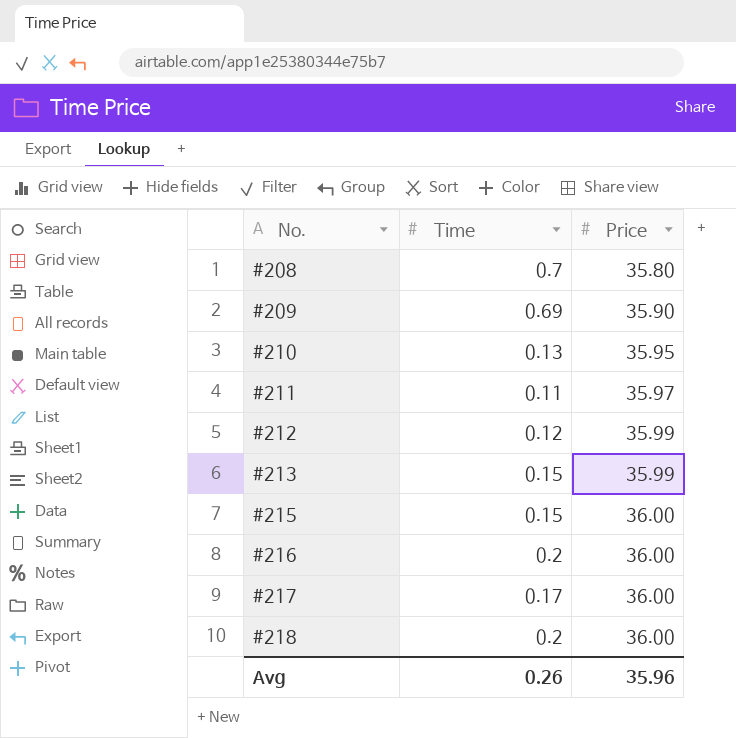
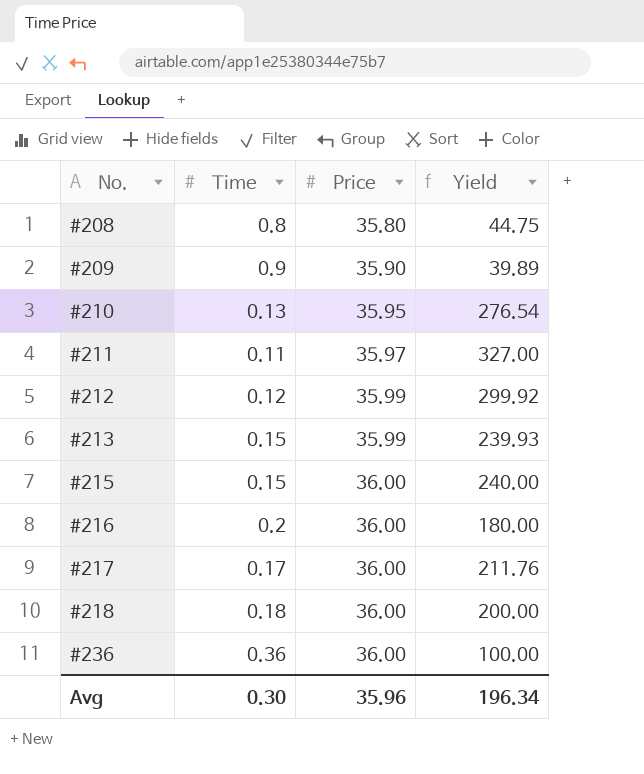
column Yield | formula: none -> [Price] / [Time]
#208 | Time: 0.7 -> 0.8
#209 | Time: 0.69 -> 0.9
#218 | Time: 0.2 -> 0.18
row #236: none -> 0.36 | 36.00 | 100.00
Avg | Time: 0.26 -> 0.30

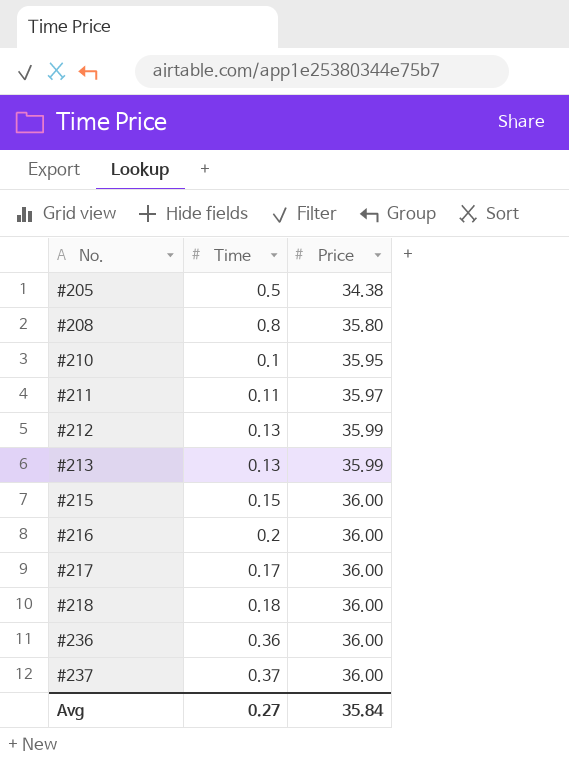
column Yield | formula: [Price] / [Time] -> none
row #209: 0.9 | 35.90 | 39.89 -> none
row #205: none -> 0.5 | 34.38
#210 | Time: 0.13 -> 0.1
#212 | Time: 0.12 -> 0.13
#213 | Time: 0.15 -> 0.13
row #237: none -> 0.37 | 36.00
Avg | Time: 0.30 -> 0.27
Avg | Price: 35.96 -> 35.84

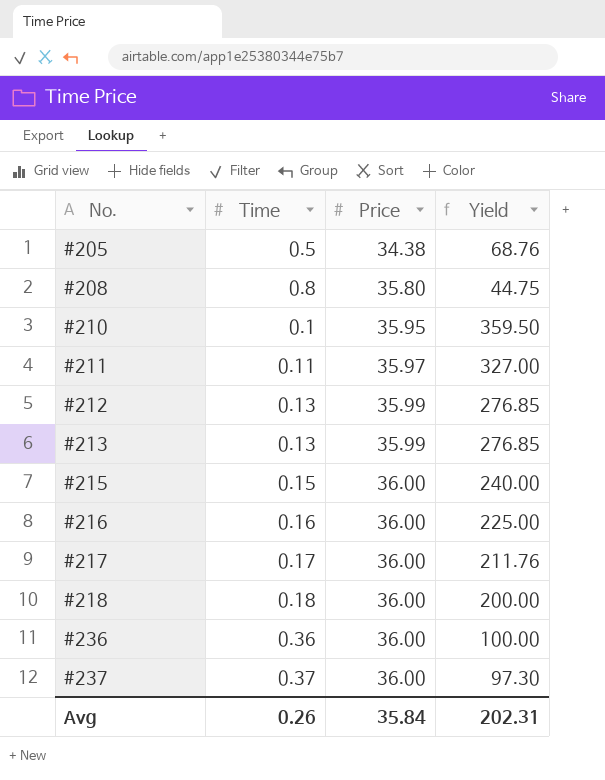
column Yield | formula: none -> [Price] / [Time]
#216 | Time: 0.2 -> 0.16
Avg | Time: 0.27 -> 0.26

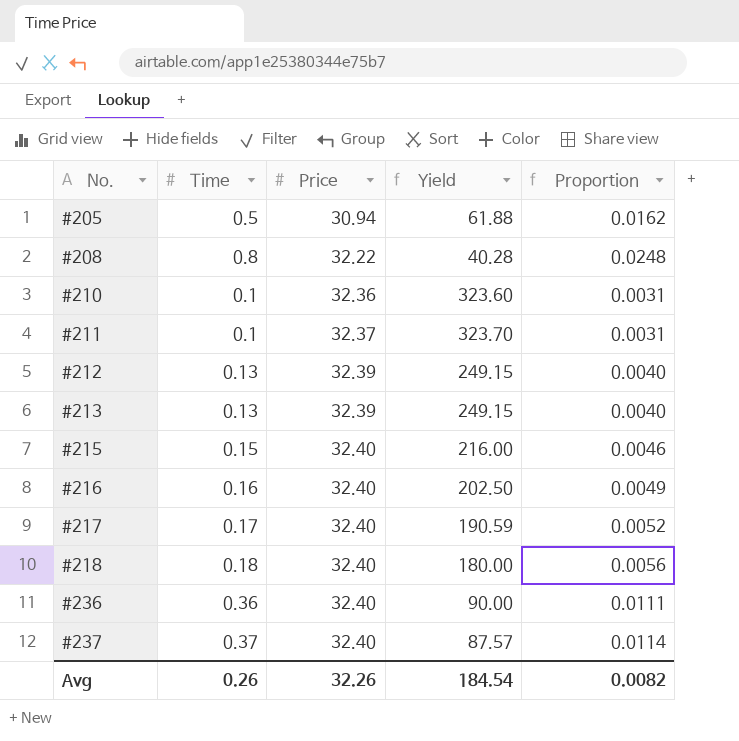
column Proportion | formula: none -> [Time] / [Price]
#205 | Price: 34.38 -> 30.94
#205 | Yield: 68.76 -> 61.88
#208 | Price: 35.80 -> 32.22
#208 | Yield: 44.75 -> 40.28
#210 | Price: 35.95 -> 32.36
#210 | Yield: 359.50 -> 323.60
#211 | Time: 0.11 -> 0.1
#211 | Price: 35.97 -> 32.37
#211 | Yield: 327.00 -> 323.70
#212 | Price: 35.99 -> 32.39
#212 | Yield: 276.85 -> 249.15
#213 | Price: 35.99 -> 32.39
#213 | Yield: 276.85 -> 249.15
#215 | Price: 36.00 -> 32.40
#215 | Yield: 240.00 -> 216.00
#216 | Price: 36.00 -> 32.40
#216 | Yield: 225.00 -> 202.50
#217 | Price: 36.00 -> 32.40
#217 | Yield: 211.76 -> 190.59
#218 | Price: 36.00 -> 32.40
#218 | Yield: 200.00 -> 180.00
#236 | Price: 36.00 -> 32.40
#236 | Yield: 100.00 -> 90.00
#237 | Price: 36.00 -> 32.40
#237 | Yield: 97.30 -> 87.57
Avg | Price: 35.84 -> 32.26
Avg | Yield: 202.31 -> 184.54

